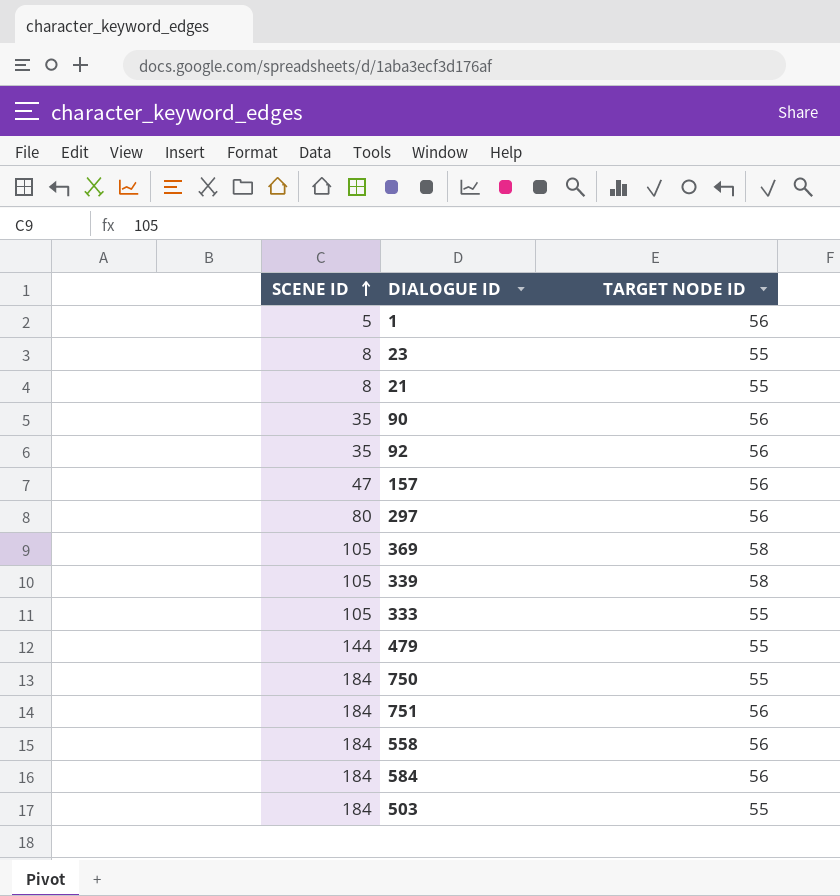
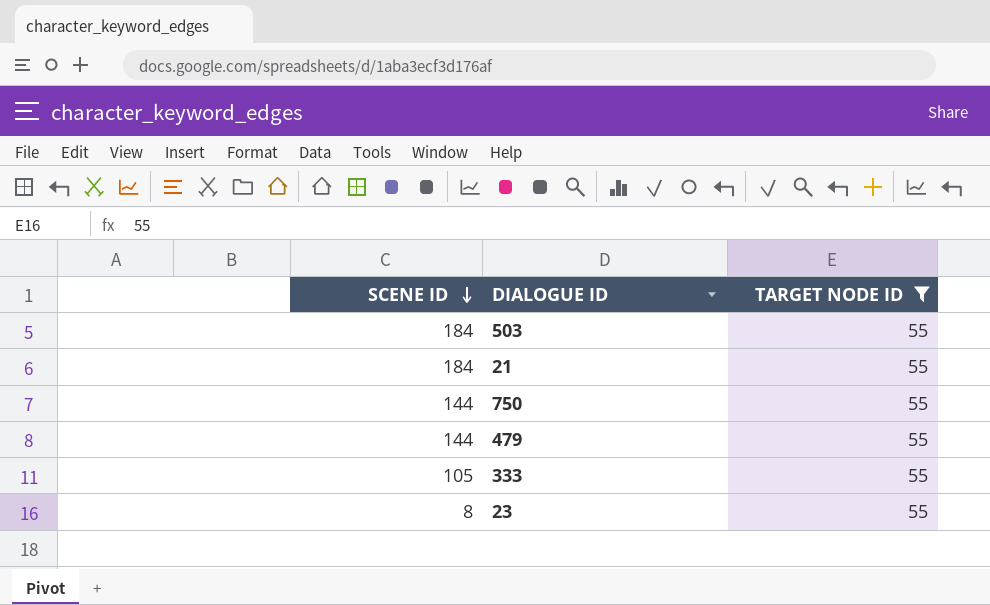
filter: none -> TARGET NODE ID = 55
row order: SCENE ID ascending -> SCENE ID descending
21 | SCENE ID: 8 -> 184
750 | SCENE ID: 184 -> 144

